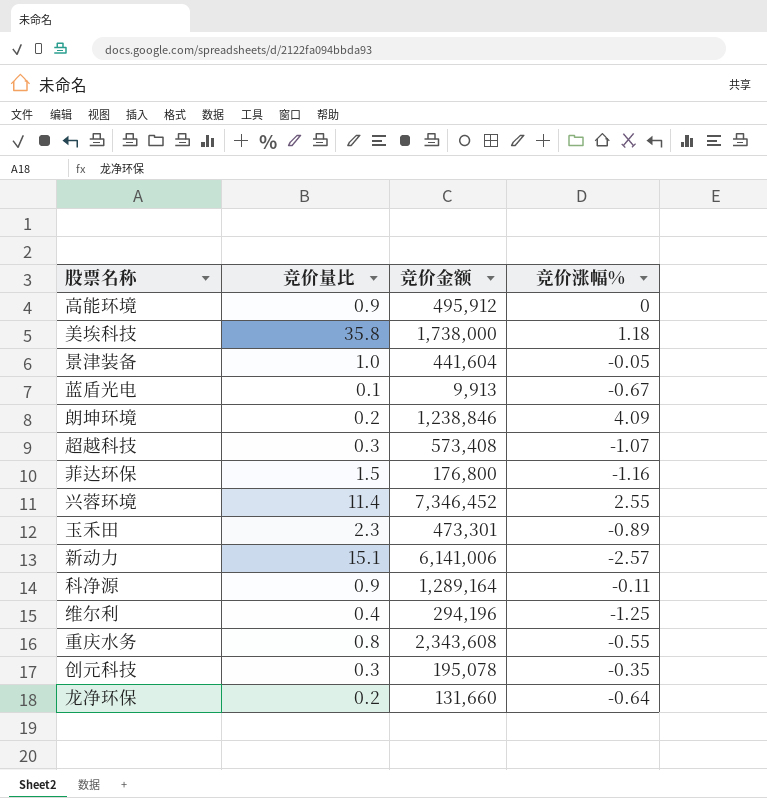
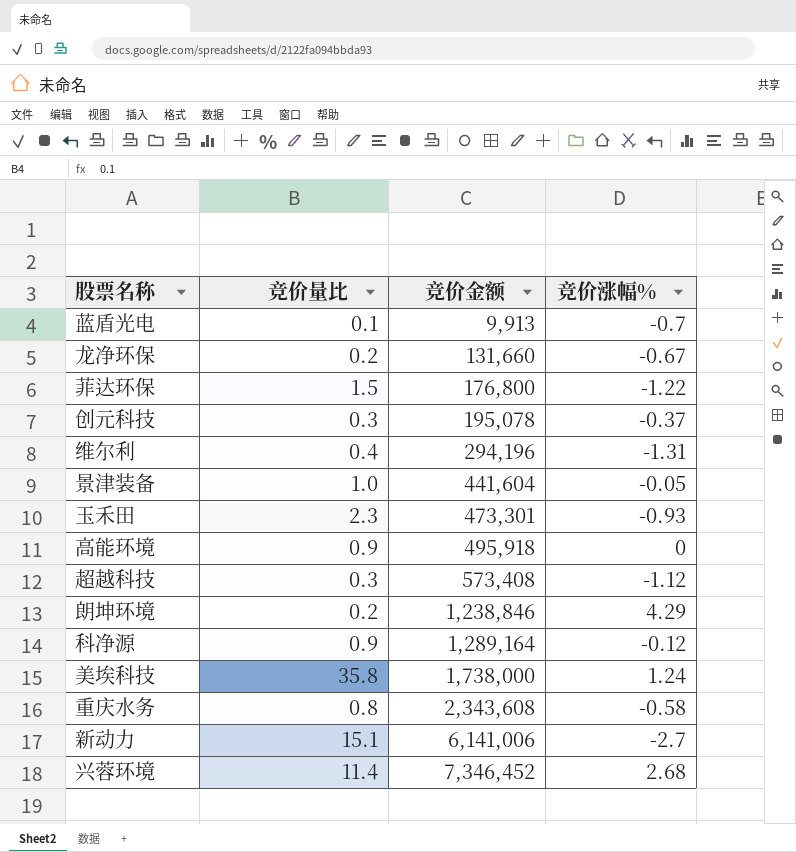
row order: none -> 竞价金额 ascending
蓝盾光电 | 竞价涨幅%: -0.67 -> -0.7
龙净环保 | 竞价涨幅%: -0.64 -> -0.67
菲达环保 | 竞价涨幅%: -1.16 -> -1.22
创元科技 | 竞价涨幅%: -0.35 -> -0.37
维尔利 | 竞价涨幅%: -1.25 -> -1.31
玉禾田 | 竞价涨幅%: -0.89 -> -0.93
高能环境 | 竞价金额: 495,912 -> 495,918
超越科技 | 竞价涨幅%: -1.07 -> -1.12
朗坤环境 | 竞价涨幅%: 4.09 -> 4.29
科净源 | 竞价涨幅%: -0.11 -> -0.12
美埃科技 | 竞价涨幅%: 1.18 -> 1.24
重庆水务 | 竞价涨幅%: -0.55 -> -0.58
新动力 | 竞价涨幅%: -2.57 -> -2.7
兴蓉环境 | 竞价涨幅%: 2.55 -> 2.68

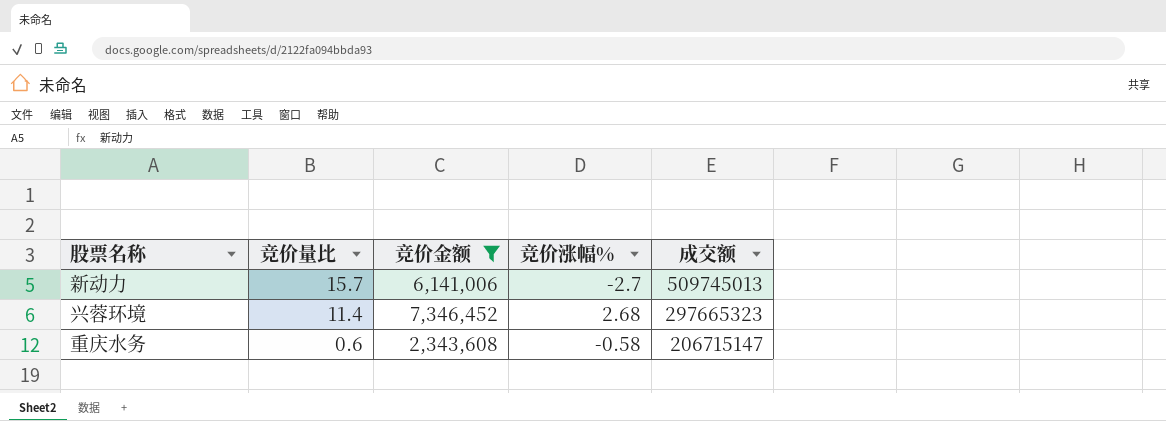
filter: none -> 竞价金额 >= 2,343,608
row order: 竞价金额 ascending -> 竞价量比 descending
column 成交额 | position: none -> 5
新动力 | 竞价量比: 15.1 -> 15.7
重庆水务 | 竞价量比: 0.8 -> 0.6

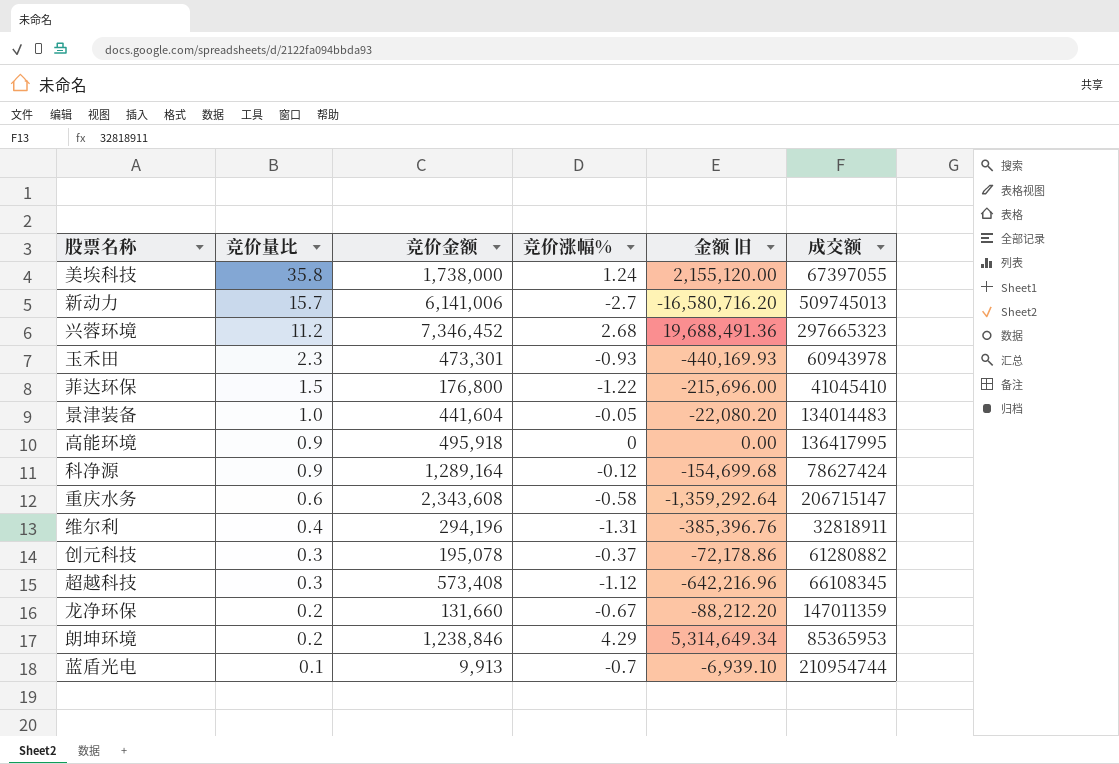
filter: 竞价金额 >= 2,343,608 -> none
column 金额 旧 | formula: none -> [竞价金额] * [竞价涨幅%]
兴蓉环境 | 竞价量比: 11.4 -> 11.2

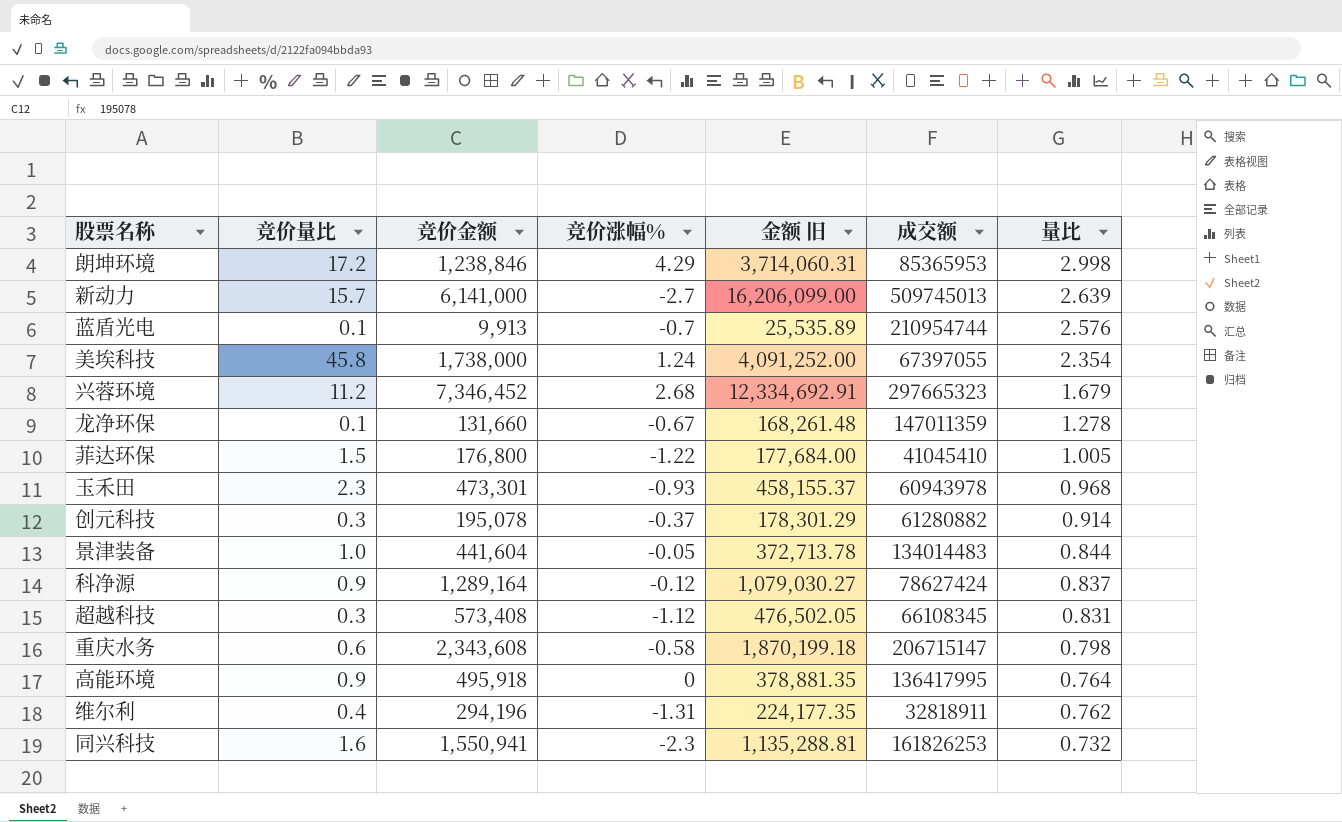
row order: 竞价量比 descending -> 量比 descending
column 金额 旧 | formula: [竞价金额] * [竞价涨幅%] -> [竞价金额] * [量比]
column 量比 | position: none -> 7
朗坤环境 | 竞价量比: 0.2 -> 17.2
新动力 | 竞价金额: 6,141,006 -> 6,141,000
美埃科技 | 竞价量比: 35.8 -> 45.8
龙净环保 | 竞价量比: 0.2 -> 0.1
row 同兴科技: none -> 1.6 | 1,550,941 | -2.3 | 1,135,288.81 | 161826253 | 0.732

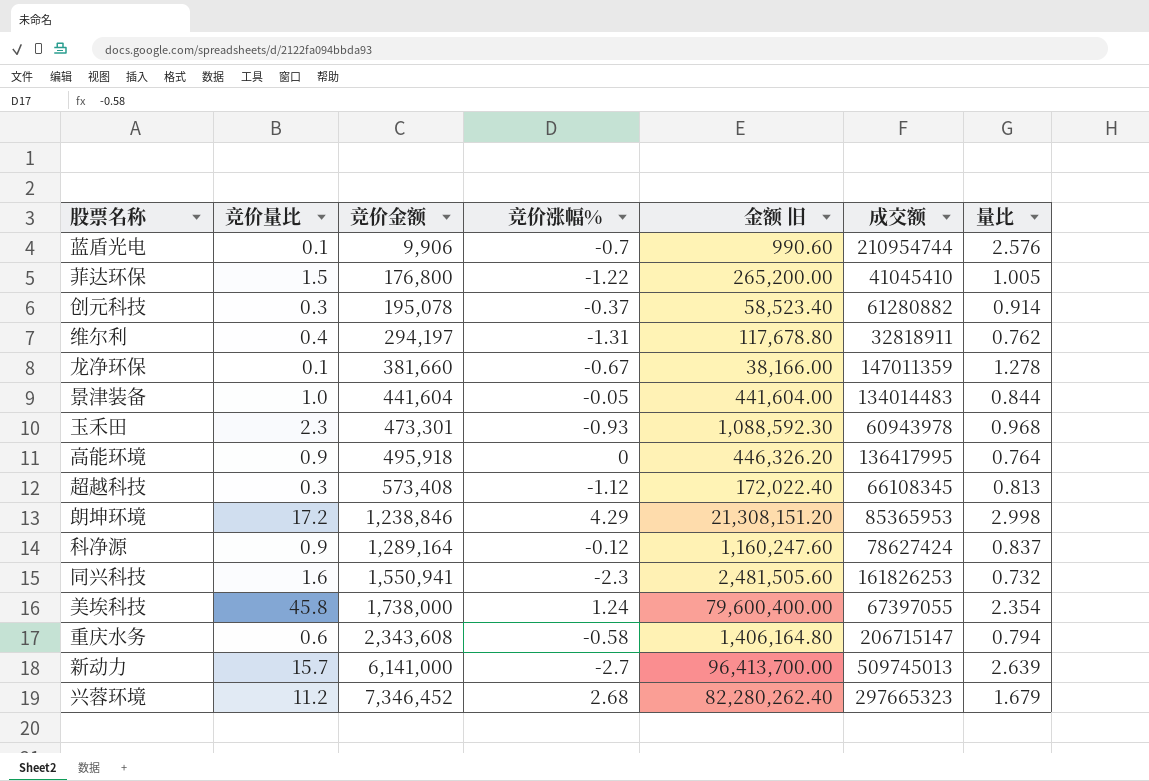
row order: 量比 descending -> 竞价金额 ascending
column 金额 旧 | formula: [竞价金额] * [量比] -> [竞价量比] * [竞价金额]
蓝盾光电 | 竞价金额: 9,913 -> 9,906
维尔利 | 竞价金额: 294,196 -> 294,197
龙净环保 | 竞价金额: 131,660 -> 381,660
超越科技 | 量比: 0.831 -> 0.813
重庆水务 | 量比: 0.798 -> 0.794

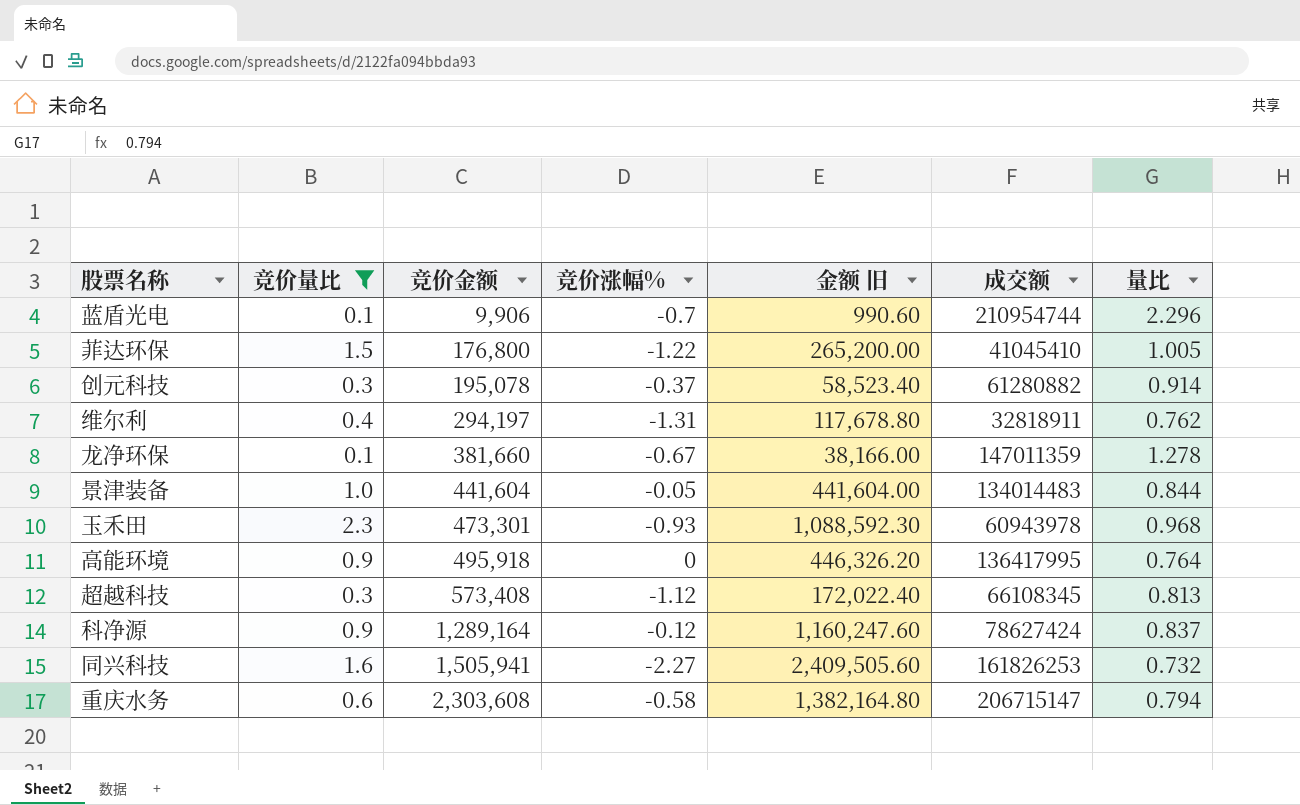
filter: none -> 竞价量比 <= 2.3
蓝盾光电 | 量比: 2.576 -> 2.296
同兴科技 | 竞价金额: 1,550,941 -> 1,505,941
同兴科技 | 竞价涨幅%: -2.3 -> -2.27
同兴科技 | 金额 旧: 2,481,505.60 -> 2,409,505.60
重庆水务 | 竞价金额: 2,343,608 -> 2,303,608
重庆水务 | 金额 旧: 1,406,164.80 -> 1,382,164.80

